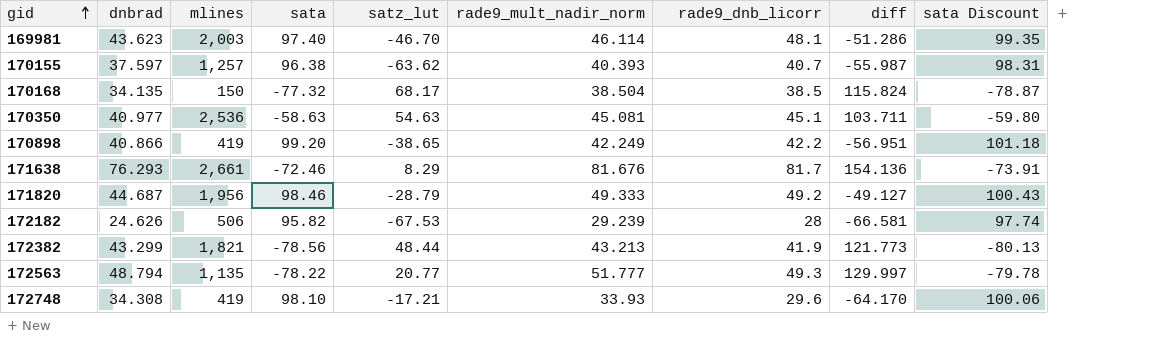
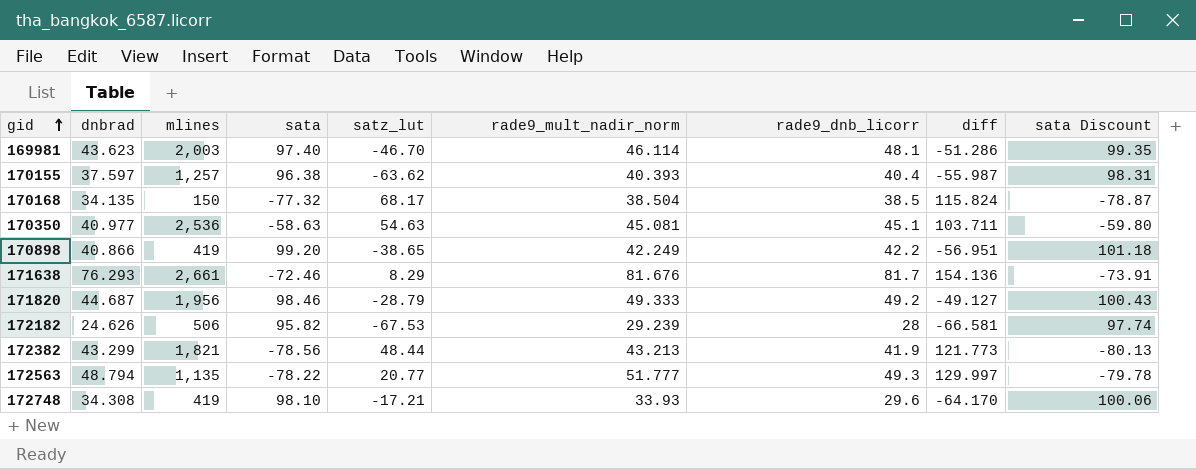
170155 | rade9_dnb_licorr: 40.7 -> 40.4

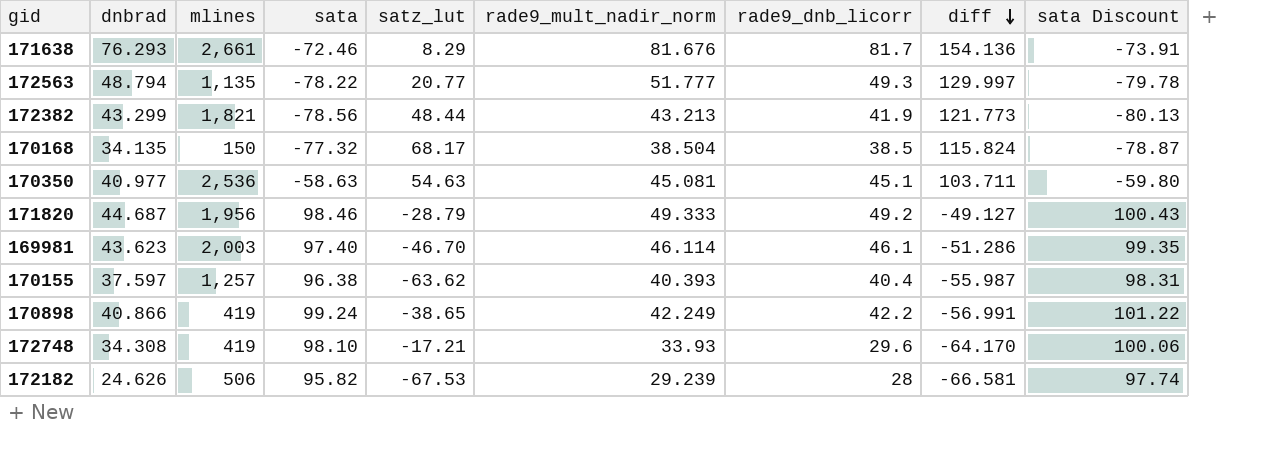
row order: gid ascending -> diff descending
169981 | rade9_dnb_licorr: 48.1 -> 46.1
170898 | sata: 99.20 -> 99.24
170898 | diff: -56.951 -> -56.991
170898 | sata Discount: 101.18 -> 101.22

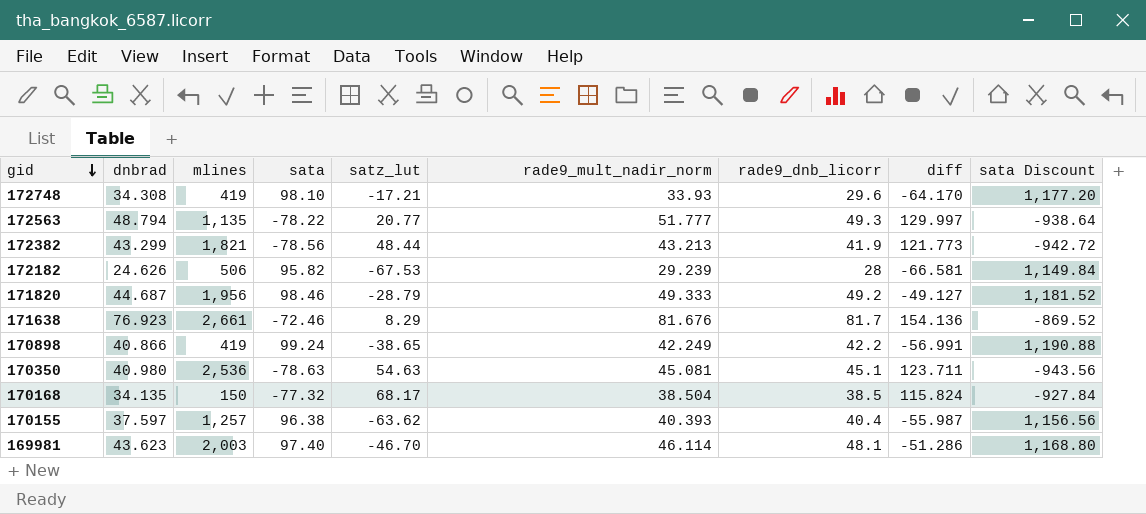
row order: diff descending -> gid descending
column sata Discount | formula: [sata] * 1.02 -> [sata] * 12
171638 | dnbrad: 76.293 -> 76.923
170350 | dnbrad: 40.977 -> 40.980
170350 | sata: -58.63 -> -78.63
170350 | diff: 103.711 -> 123.711
169981 | rade9_dnb_licorr: 46.1 -> 48.1

